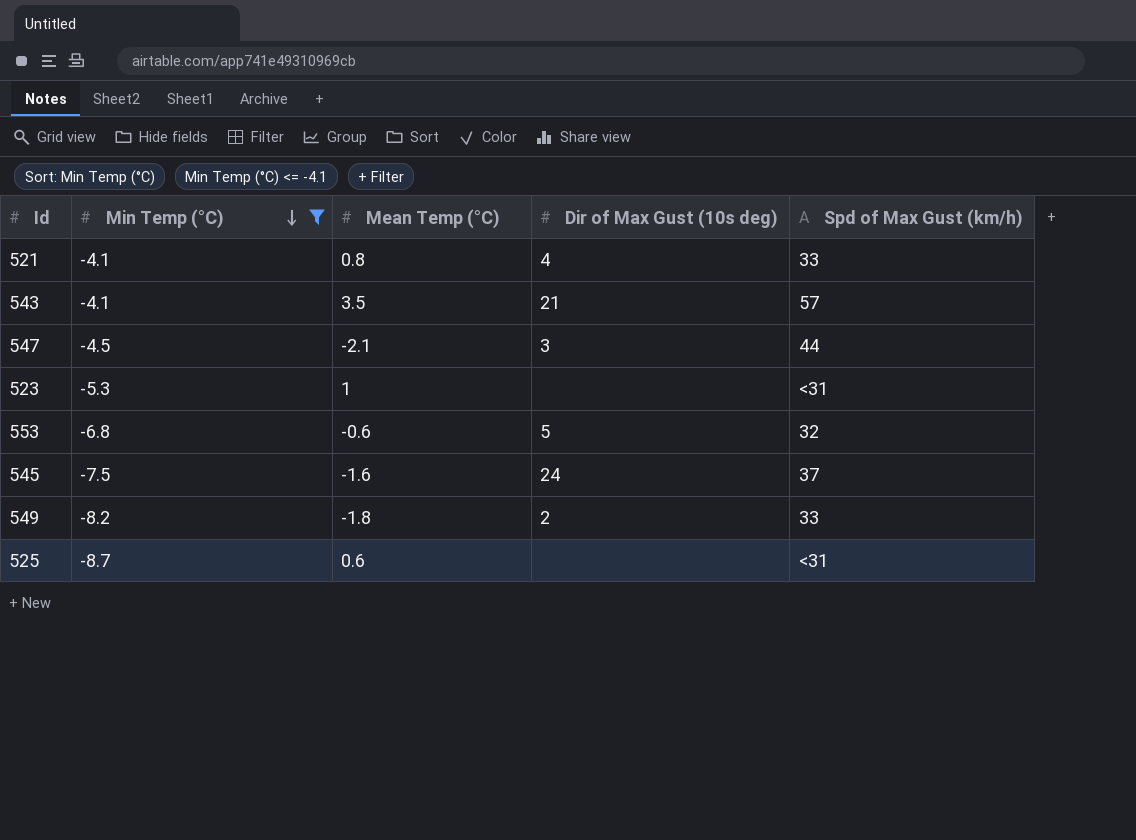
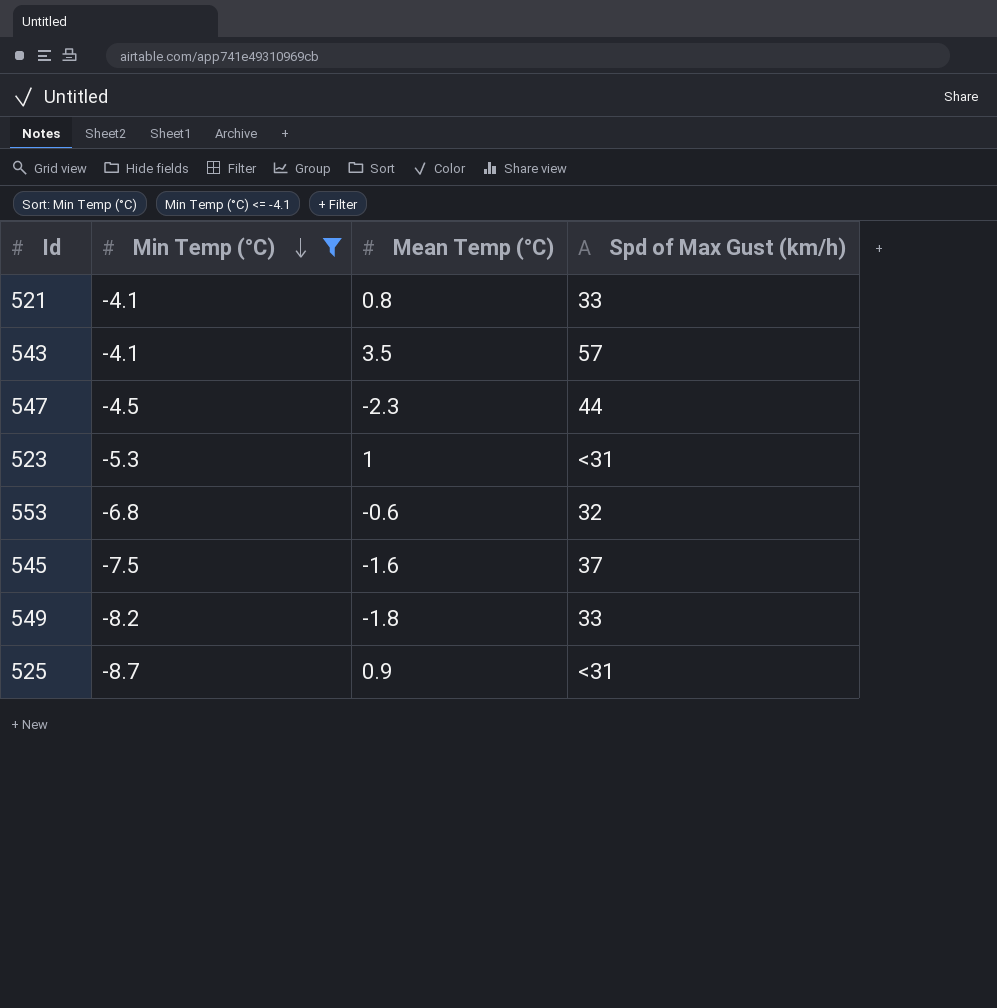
column Dir of Max Gust (10s deg) | position: 4 -> none
547 | Mean Temp (°C): -2.1 -> -2.3
525 | Mean Temp (°C): 0.6 -> 0.9

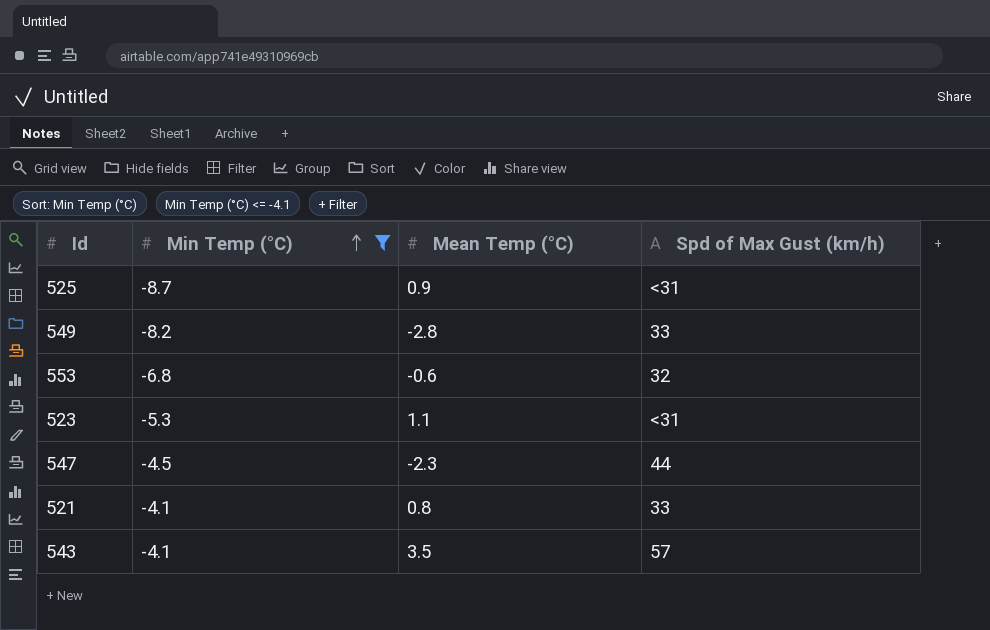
row order: Min Temp (°C) descending -> Min Temp (°C) ascending
row 545: -7.5 | -1.6 | 37 -> none
549 | Mean Temp (°C): -1.8 -> -2.8
523 | Mean Temp (°C): 1 -> 1.1

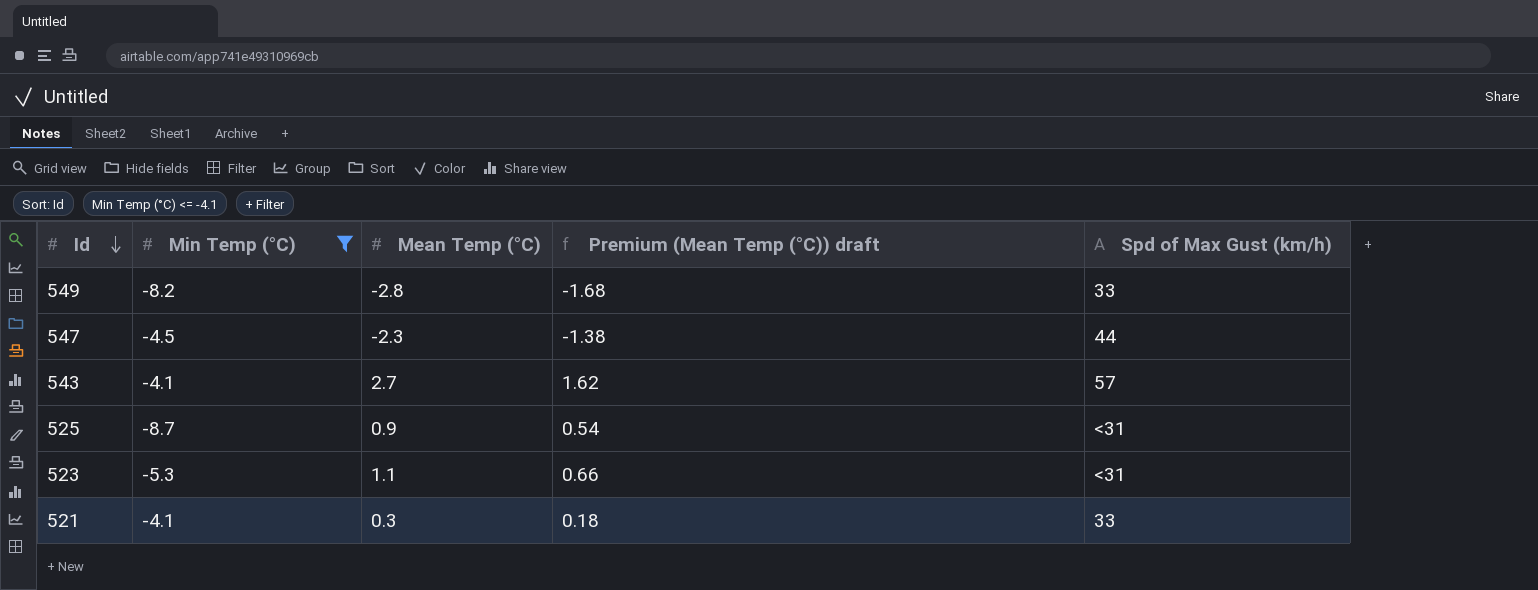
row order: Min Temp (°C) ascending -> Id descending
column Premium (Mean Temp (°C)) draft | formula: none -> [Mean Temp (°C)] * 0.6
row 553: -6.8 | -0.6 | 32 -> none
543 | Mean Temp (°C): 3.5 -> 2.7
521 | Mean Temp (°C): 0.8 -> 0.3

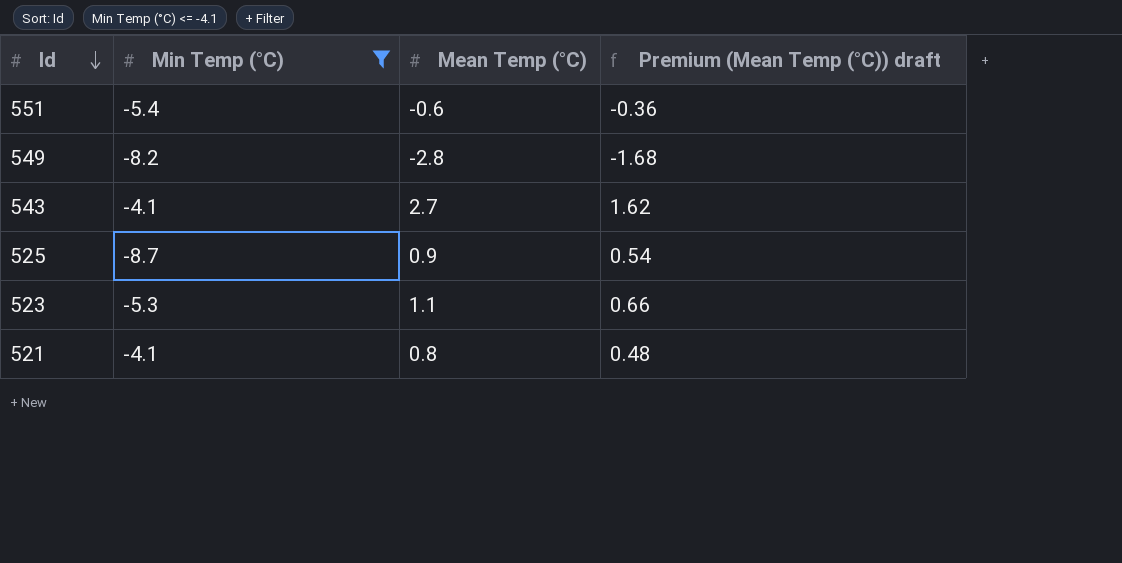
column Spd of Max Gust (km/h) | position: 5 -> none
row 547: -4.5 | -2.3 | -1.38 | 44 -> none
row 551: none -> -5.4 | -0.6 | -0.36
521 | Mean Temp (°C): 0.3 -> 0.8
521 | Premium (Mean Temp (°C)) draft: 0.18 -> 0.48

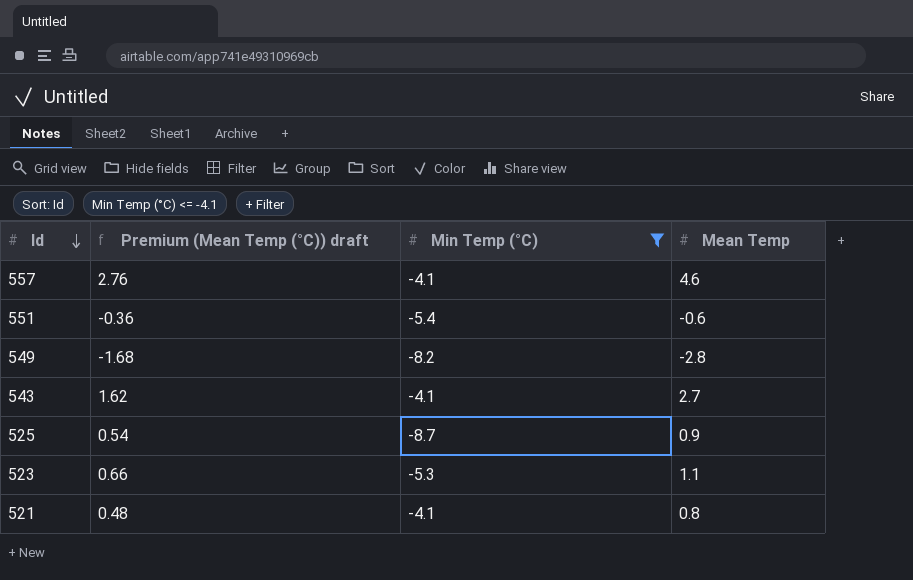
column Premium (Mean Temp (°C)) draft | position: 4 -> 2
column name: Mean Temp (°C) -> Mean Temp
row 557: none -> 2.76 | -4.1 | 4.6

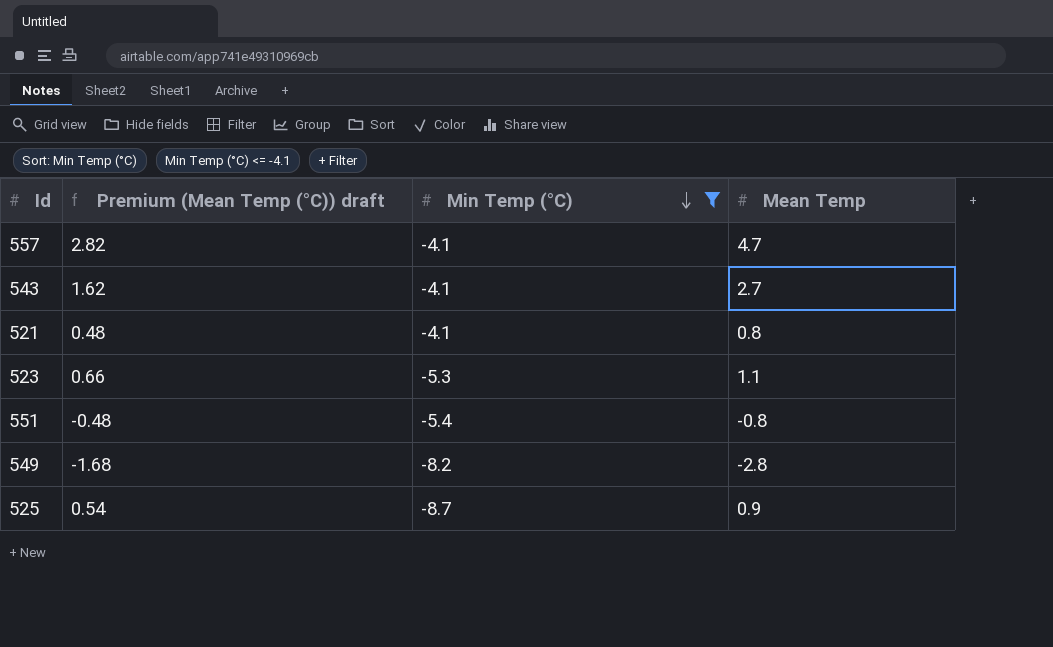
row order: Id descending -> Min Temp (°C) descending
557 | Premium (Mean Temp (°C)) draft: 2.76 -> 2.82
557 | Mean Temp: 4.6 -> 4.7
551 | Premium (Mean Temp (°C)) draft: -0.36 -> -0.48
551 | Mean Temp: -0.6 -> -0.8

